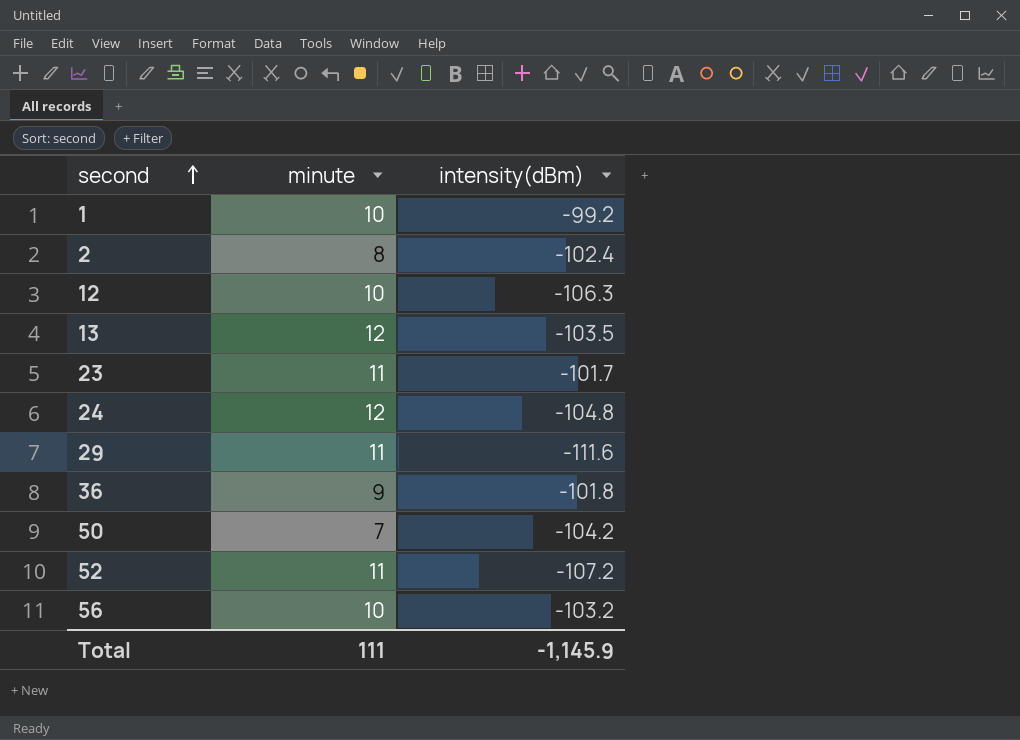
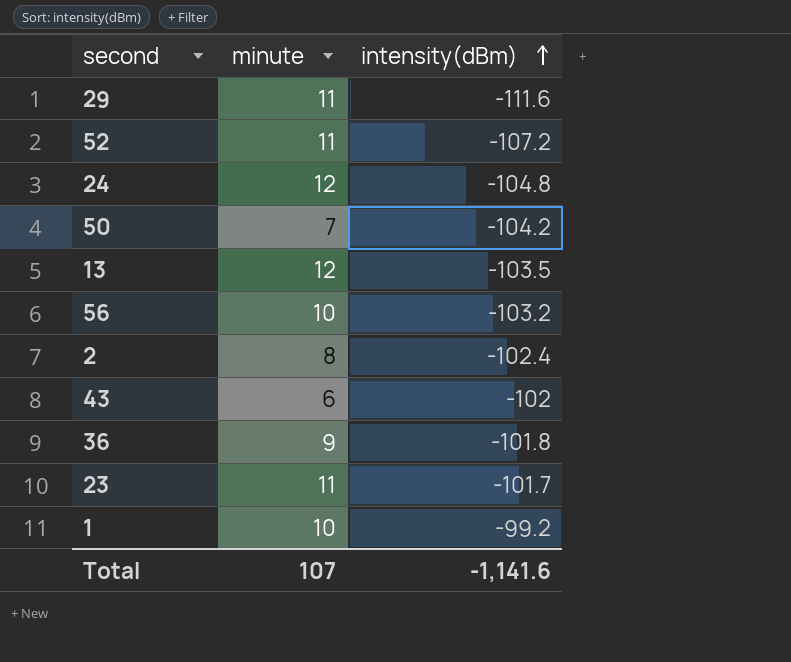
row order: second ascending -> intensity(dBm) ascending
row 12: 10 | -106.3 -> none
row 43: none -> 6 | -102
Total | minute: 111 -> 107
Total | intensity(dBm): -1,145.9 -> -1,141.6

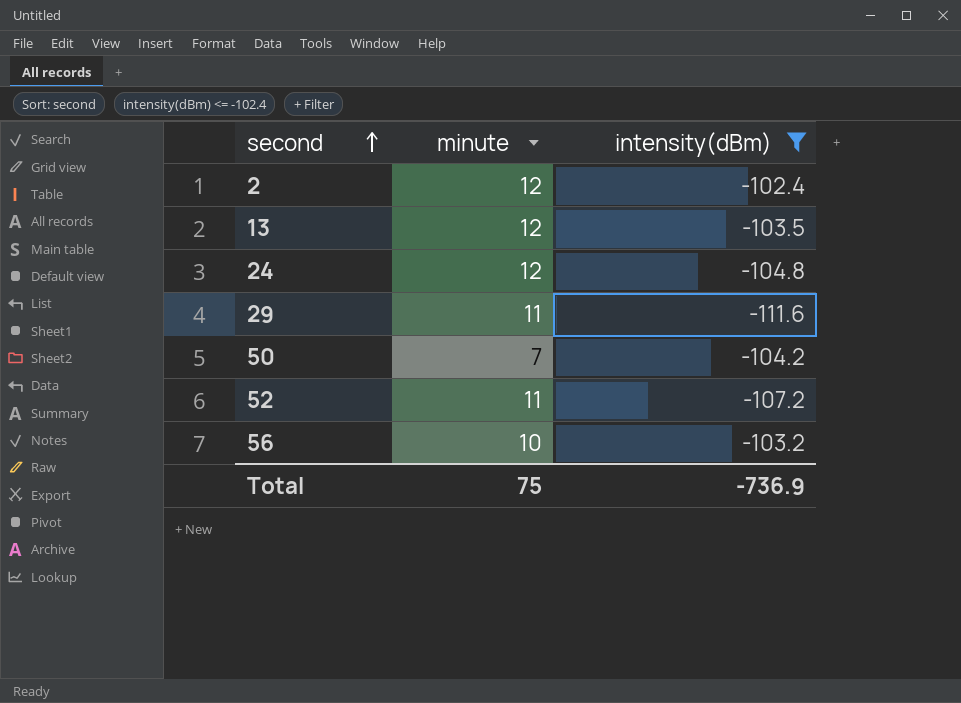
filter: none -> intensity(dBm) <= -102.4
row order: intensity(dBm) ascending -> second ascending
2 | minute: 8 -> 12
Total | minute: 107 -> 75
Total | intensity(dBm): -1,141.6 -> -736.9

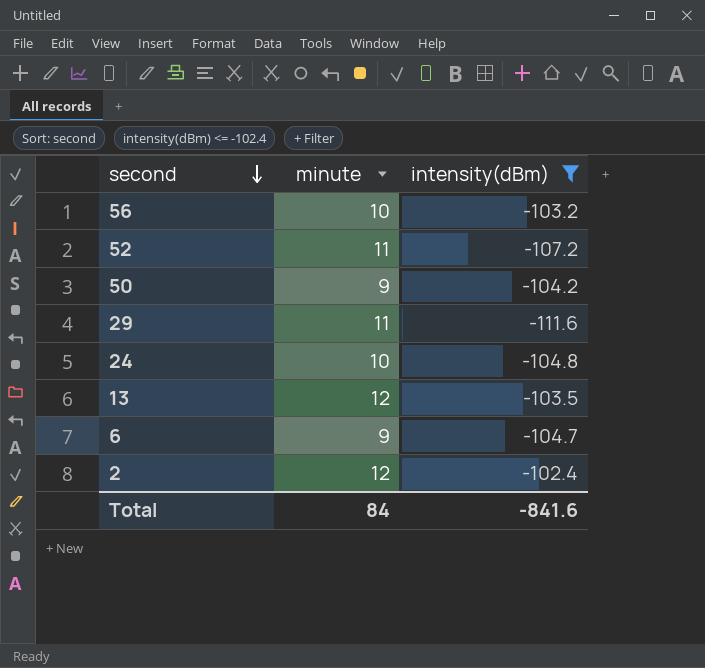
row order: second ascending -> second descending
50 | minute: 7 -> 9
24 | minute: 12 -> 10
row 6: none -> 9 | -104.7
Total | minute: 75 -> 84
Total | intensity(dBm): -736.9 -> -841.6

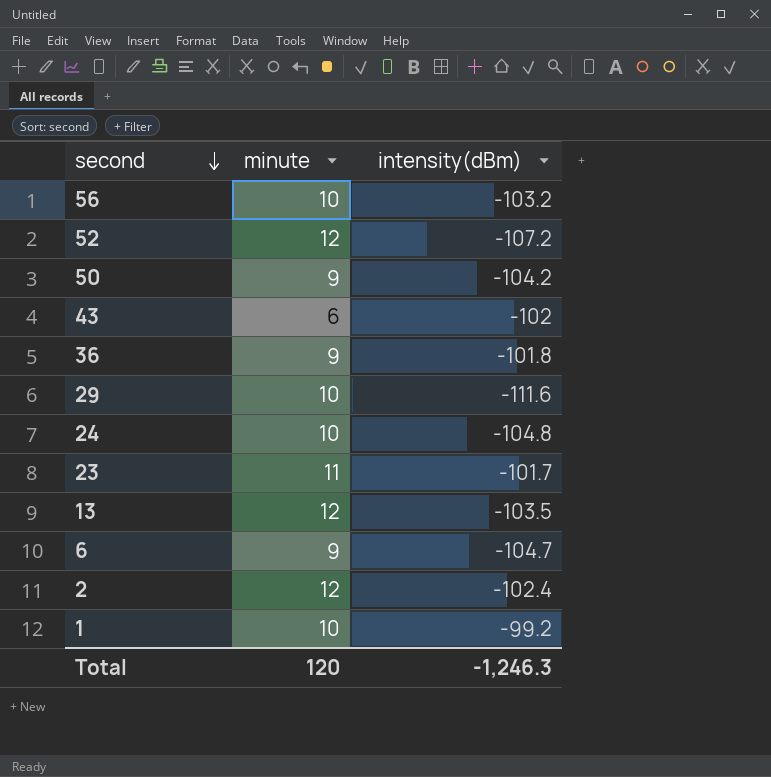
filter: intensity(dBm) <= -102.4 -> none
52 | minute: 11 -> 12
29 | minute: 11 -> 10
Total | minute: 84 -> 120
Total | intensity(dBm): -841.6 -> -1,246.3

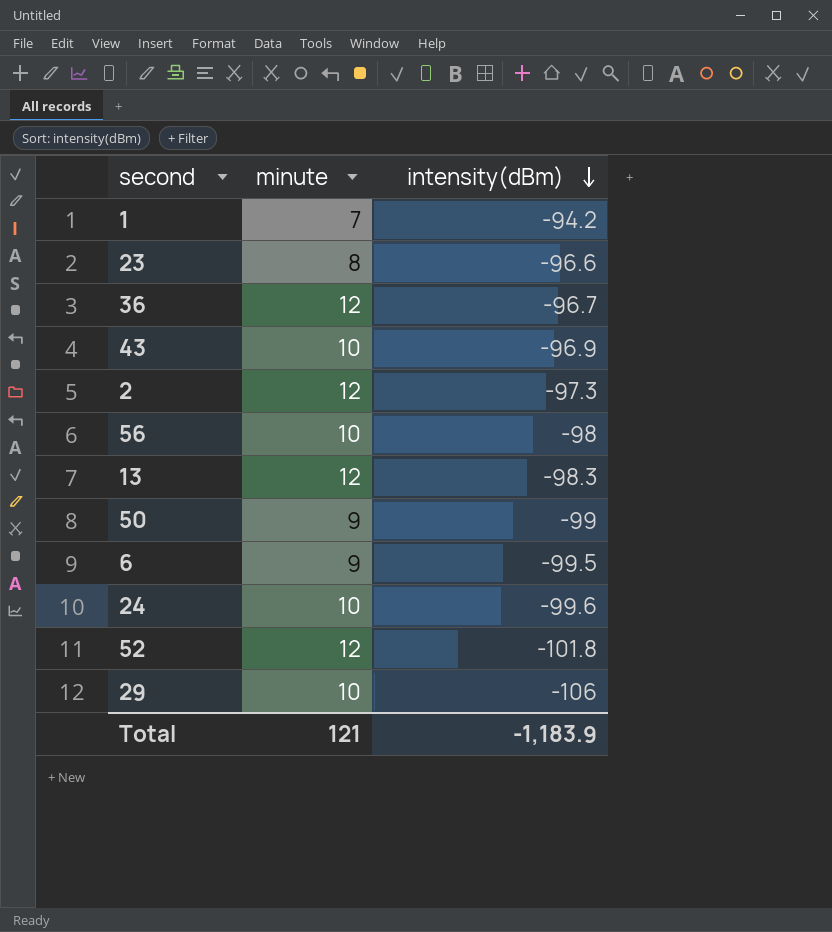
row order: second descending -> intensity(dBm) descending
1 | minute: 10 -> 7
1 | intensity(dBm): -99.2 -> -94.2
23 | minute: 11 -> 8
23 | intensity(dBm): -101.7 -> -96.6
36 | minute: 9 -> 12
36 | intensity(dBm): -101.8 -> -96.7
43 | minute: 6 -> 10
43 | intensity(dBm): -102 -> -96.9
2 | intensity(dBm): -102.4 -> -97.3
56 | intensity(dBm): -103.2 -> -98
13 | intensity(dBm): -103.5 -> -98.3
50 | intensity(dBm): -104.2 -> -99
6 | intensity(dBm): -104.7 -> -99.5
24 | intensity(dBm): -104.8 -> -99.6
52 | intensity(dBm): -107.2 -> -101.8
29 | intensity(dBm): -111.6 -> -106
Total | minute: 120 -> 121
Total | intensity(dBm): -1,246.3 -> -1,183.9

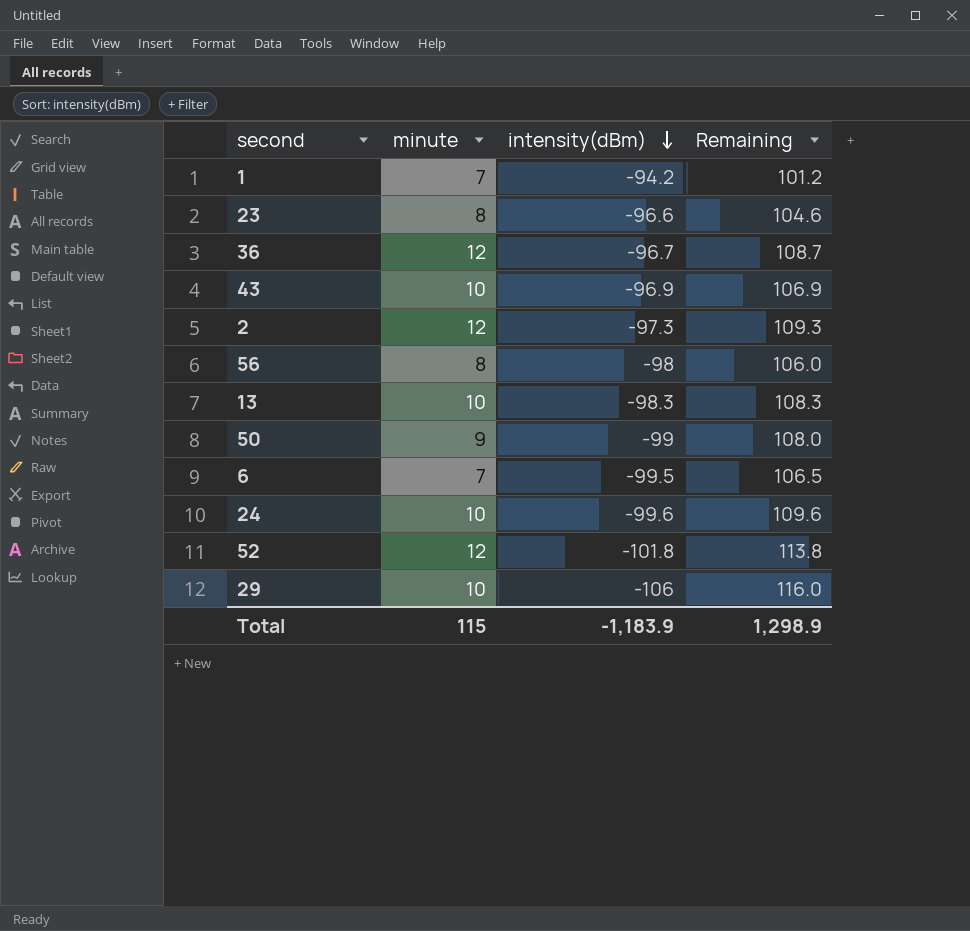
column Remaining | formula: none -> [minute] - [intensity(dBm)]
56 | minute: 10 -> 8
13 | minute: 12 -> 10
6 | minute: 9 -> 7
Total | minute: 121 -> 115

